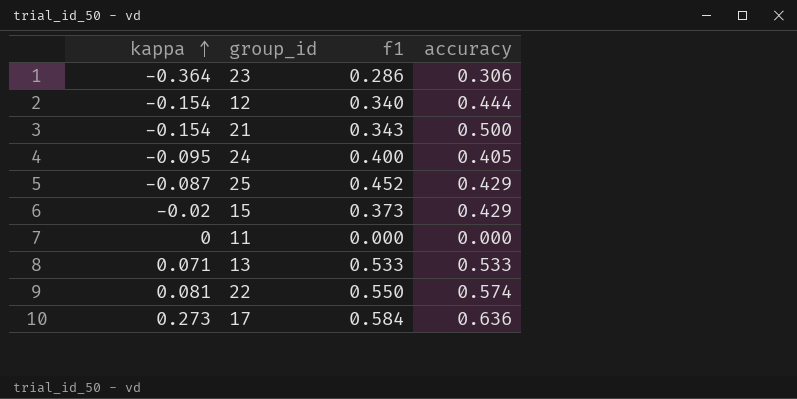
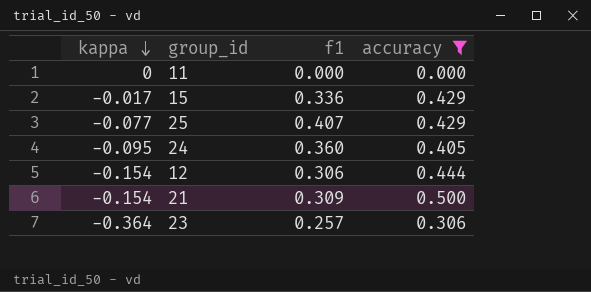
filter: none -> accuracy <= 0.500
row order: kappa ascending -> kappa descending
15 | kappa: -0.02 -> -0.017
15 | f1: 0.373 -> 0.336
25 | kappa: -0.087 -> -0.077
25 | f1: 0.452 -> 0.407
24 | f1: 0.400 -> 0.360
12 | f1: 0.340 -> 0.306
21 | f1: 0.343 -> 0.309
23 | f1: 0.286 -> 0.257

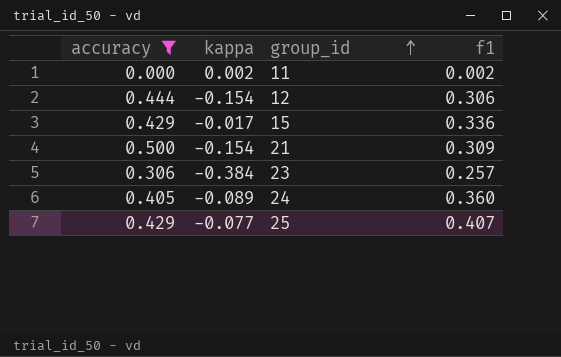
row order: kappa descending -> group_id ascending
column accuracy | position: 4 -> 1
11 | kappa: 0 -> 0.002
11 | f1: 0.000 -> 0.002
23 | kappa: -0.364 -> -0.384
24 | kappa: -0.095 -> -0.089

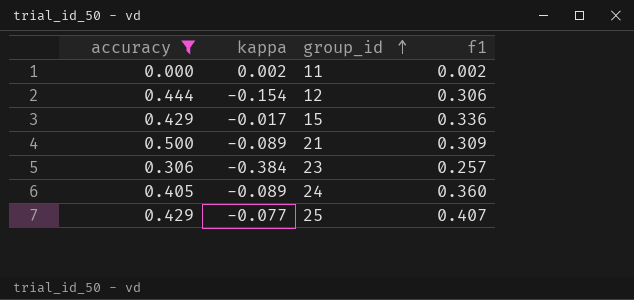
21 | kappa: -0.154 -> -0.089

